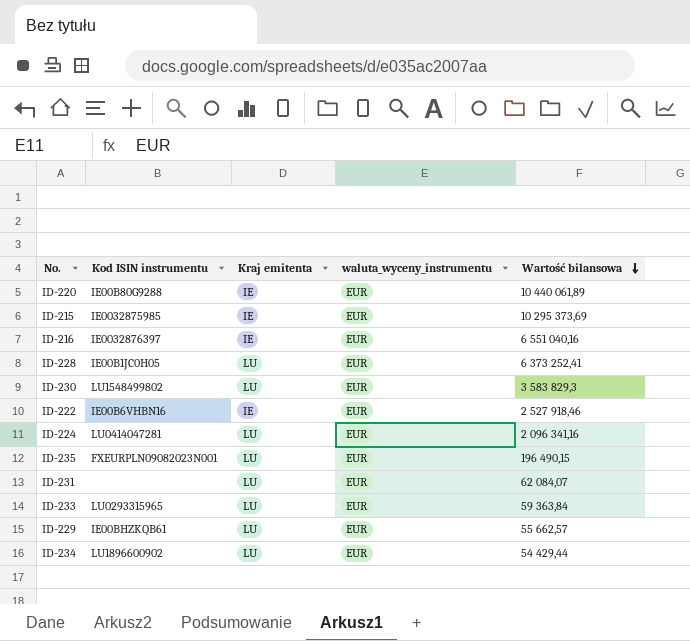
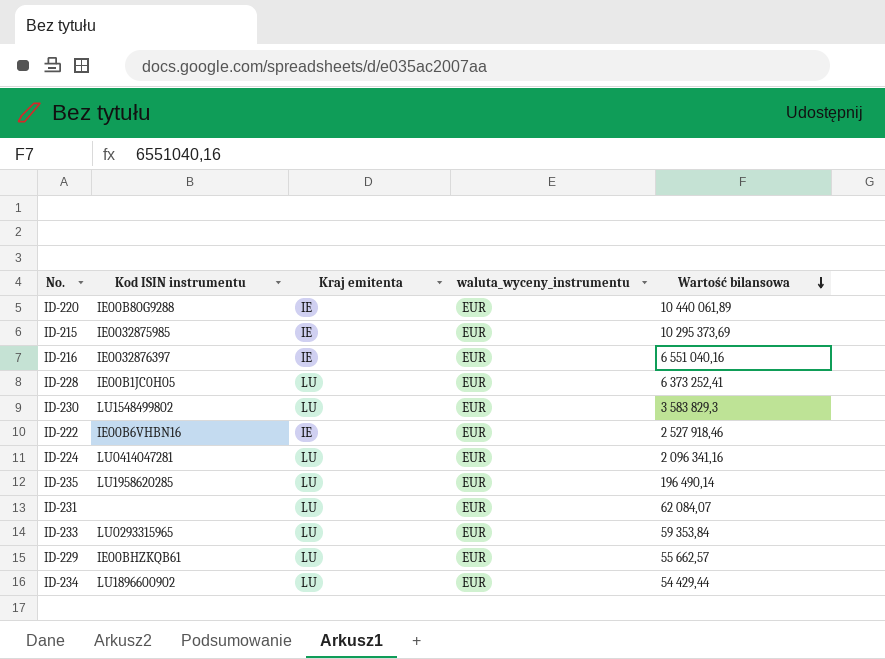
ID-235 | Kod ISIN instrumentu: FXEURPLN09082023N001 -> LU1958620285
ID-235 | Wartość bilansowa: 196 490,15 -> 196 490,14
ID-233 | Wartość bilansowa: 59 363,84 -> 59 353,84

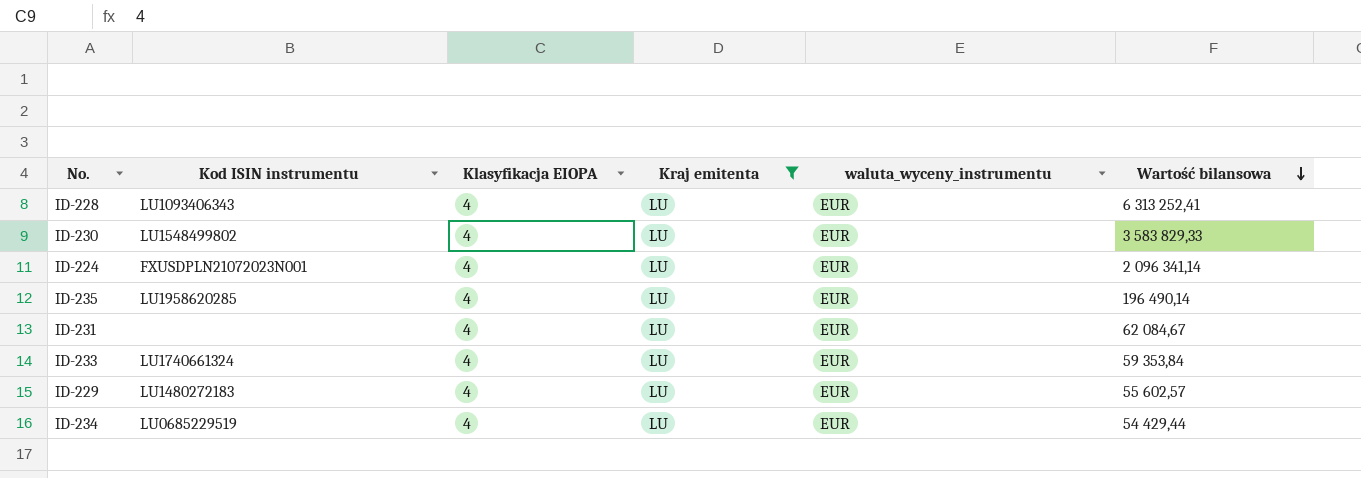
filter: none -> Kraj emitenta = LU
column Klasyfikacja EIOPA | position: none -> 3
ID-228 | Kod ISIN instrumentu: IE00B1JC0H05 -> LU1093406343
ID-228 | Wartość bilansowa: 6 373 252,41 -> 6 313 252,41
ID-230 | Wartość bilansowa: 3 583 829,3 -> 3 583 829,33
ID-224 | Kod ISIN instrumentu: LU0414047281 -> FXUSDPLN21072023N001
ID-224 | Wartość bilansowa: 2 096 341,16 -> 2 096 341,14
ID-231 | Wartość bilansowa: 62 084,07 -> 62 084,67
ID-233 | Kod ISIN instrumentu: LU0293315965 -> LU1740661324
ID-229 | Kod ISIN instrumentu: IE00BHZKQB61 -> LU1480272183
ID-229 | Wartość bilansowa: 55 662,57 -> 55 602,57
ID-234 | Kod ISIN instrumentu: LU1896600902 -> LU0685229519

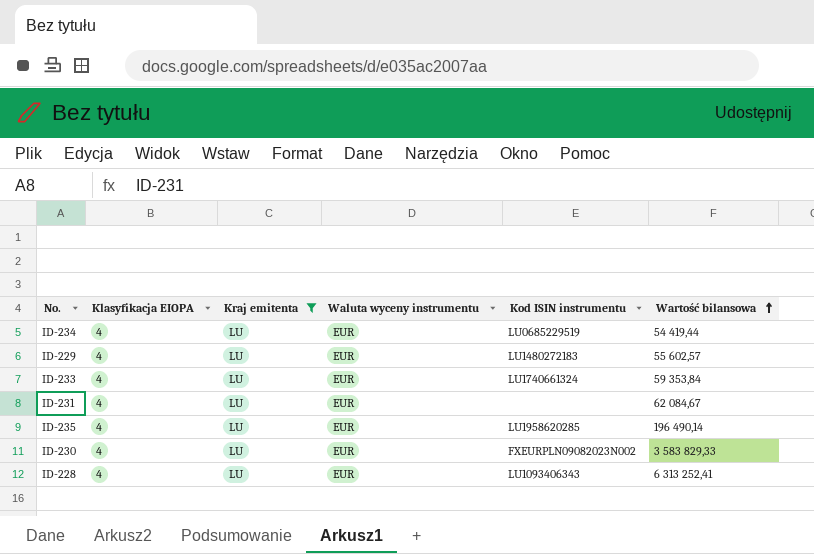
row order: Wartość bilansowa descending -> Wartość bilansowa ascending
column name: waluta_wyceny_instrumentu -> Waluta wyceny instrumentu
column Kod ISIN instrumentu | position: 2 -> 5
row ID-224: FXUSDPLN21072023N001 | 4 | LU | EUR | 2 096 341,14 -> none
ID-234 | Wartość bilansowa: 54 429,44 -> 54 419,44
ID-230 | Kod ISIN instrumentu: LU1548499802 -> FXEURPLN09082023N002

